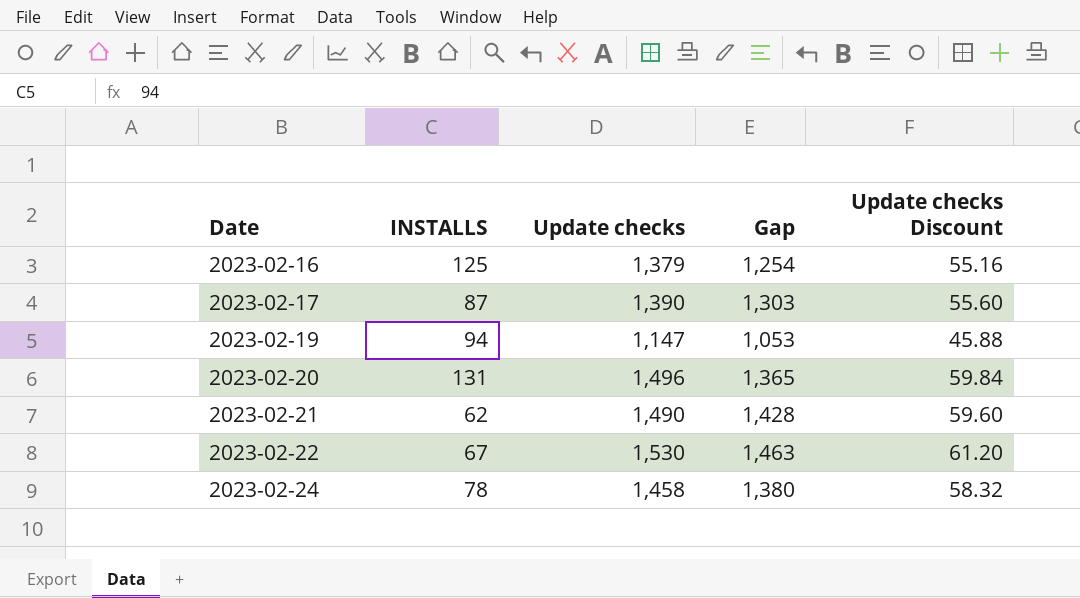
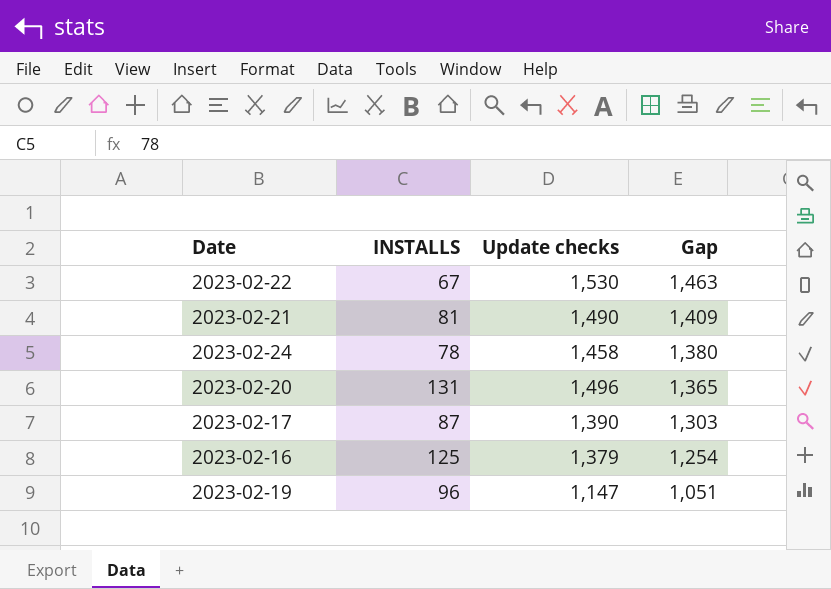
row order: Date ascending -> Gap descending
column Update checks Discount | formula: [Update checks] * 0.04 -> none
2023-02-21 | INSTALLS: 62 -> 81
2023-02-21 | Gap: 1,428 -> 1,409
2023-02-19 | INSTALLS: 94 -> 96
2023-02-19 | Gap: 1,053 -> 1,051

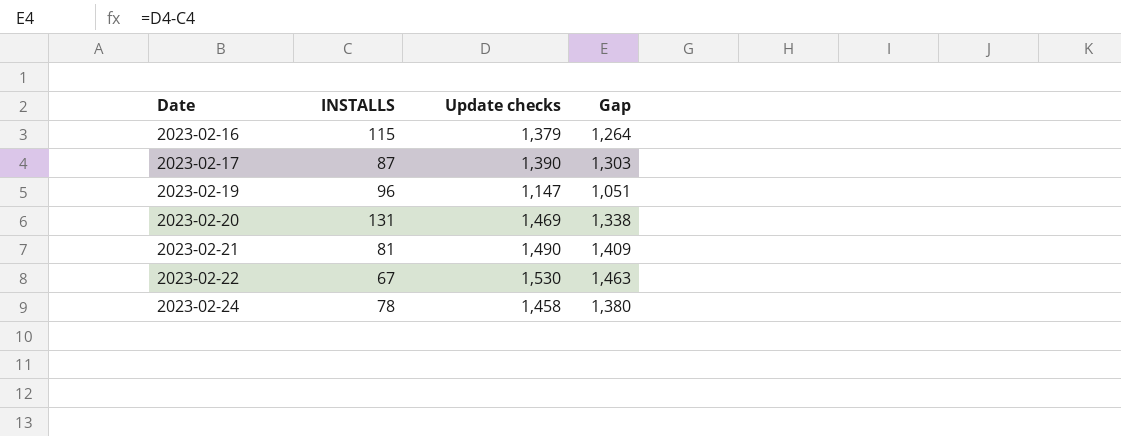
row order: Gap descending -> Date ascending
2023-02-16 | INSTALLS: 125 -> 115
2023-02-16 | Gap: 1,254 -> 1,264
2023-02-20 | Update checks: 1,496 -> 1,469
2023-02-20 | Gap: 1,365 -> 1,338

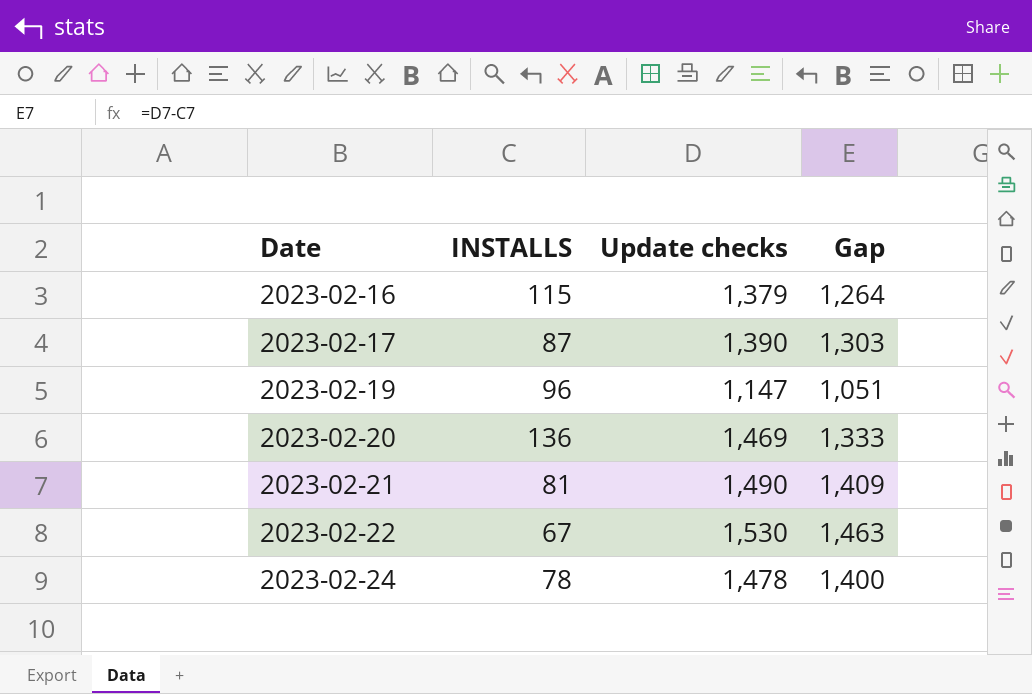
2023-02-20 | INSTALLS: 131 -> 136
2023-02-20 | Gap: 1,338 -> 1,333
2023-02-24 | Update checks: 1,458 -> 1,478
2023-02-24 | Gap: 1,380 -> 1,400

